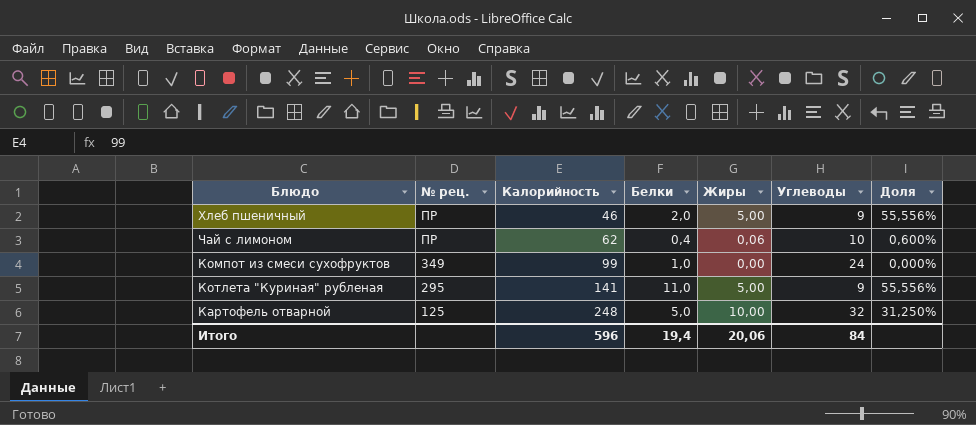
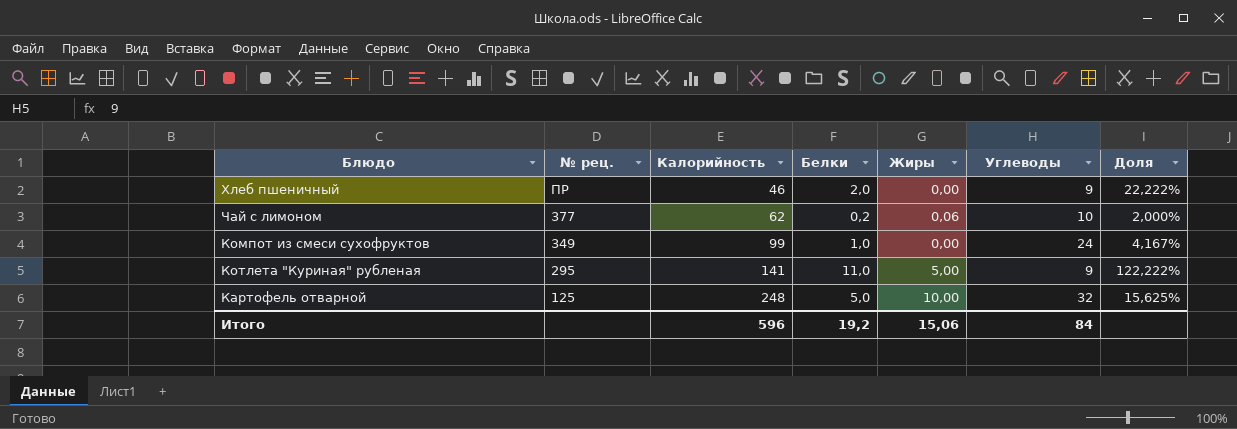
column Доля | formula: [Жиры] / [Углеводы] -> [Белки] / [Углеводы]
Хлеб пшеничный | Жиры: 5,00 -> 0,00
Чай с лимоном | № рец.: ПР -> 377
Чай с лимоном | Белки: 0,4 -> 0,2
Итого | Белки: 19,4 -> 19,2
Итого | Жиры: 20,06 -> 15,06

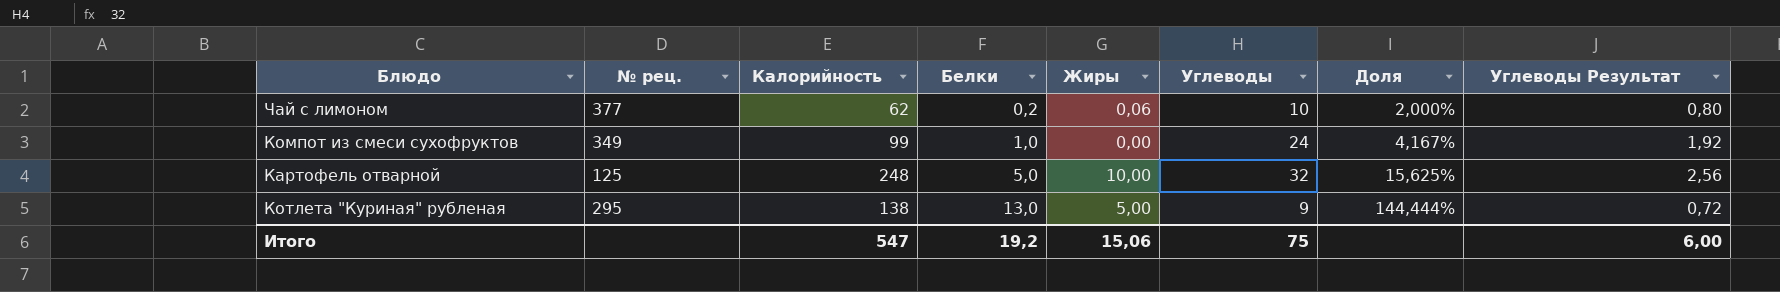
row order: № рец. descending -> Белки ascending
column Углеводы Результат | formula: none -> [Углеводы] * 0,08
row Хлеб пшеничный: ПР | 46 | 2,0 | 0,00 | 9 | 22,222% -> none
Котлета "Куриная" рубленая | Калорийность: 141 -> 138
Котлета "Куриная" рубленая | Белки: 11,0 -> 13,0
Котлета "Куриная" рубленая | Доля: 122,222% -> 144,444%
Итого | Калорийность: 596 -> 547
Итого | Углеводы: 84 -> 75

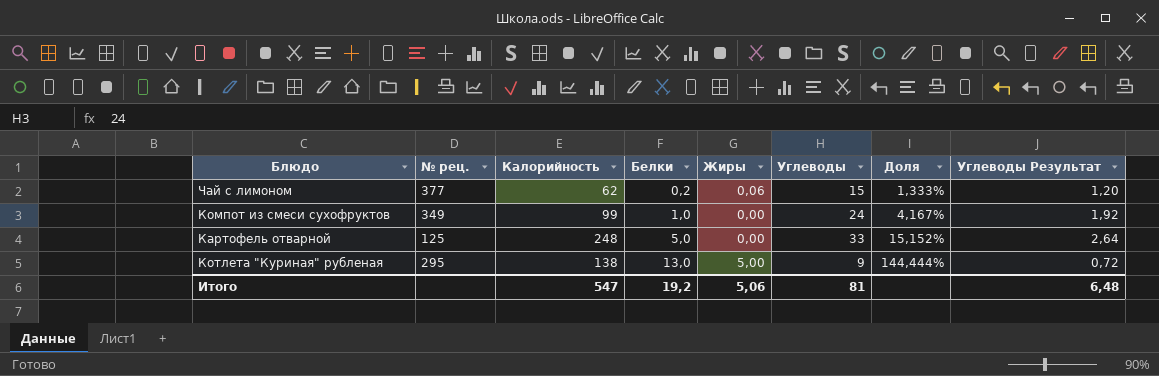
Чай с лимоном | Углеводы: 10 -> 15
Чай с лимоном | Доля: 2,000% -> 1,333%
Чай с лимоном | Углеводы Результат: 0,80 -> 1,20
Картофель отварной | Жиры: 10,00 -> 0,00
Картофель отварной | Углеводы: 32 -> 33
Картофель отварной | Доля: 15,625% -> 15,152%
Картофель отварной | Углеводы Результат: 2,56 -> 2,64
Итого | Жиры: 15,06 -> 5,06
Итого | Углеводы: 75 -> 81
Итого | Углеводы Результат: 6,00 -> 6,48

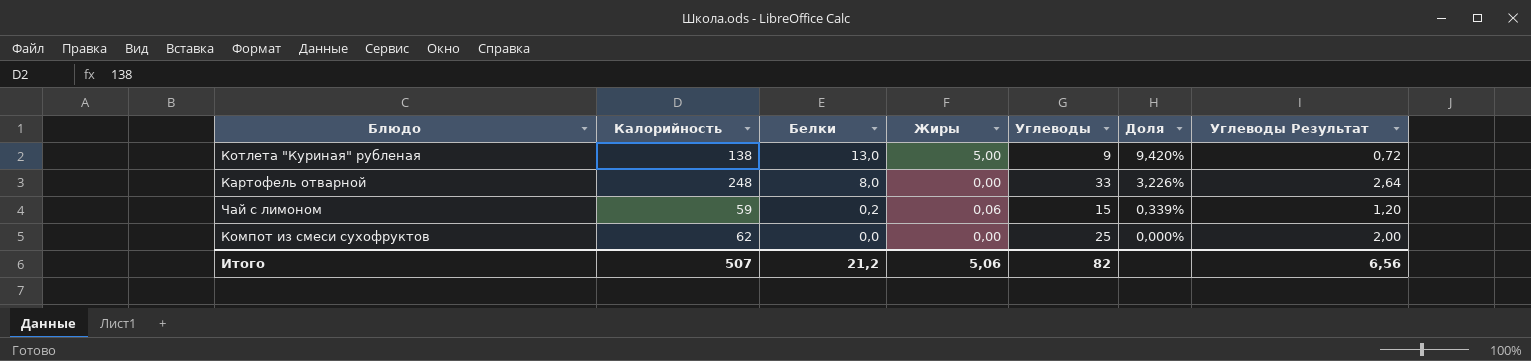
row order: Белки ascending -> Белки descending
column № рец. | position: 2 -> none
column Доля | formula: [Белки] / [Углеводы] -> [Белки] / [Калорийность]
Картофель отварной | Белки: 5,0 -> 8,0
Чай с лимоном | Калорийность: 62 -> 59
Компот из смеси сухофруктов | Калорийность: 99 -> 62
Компот из смеси сухофруктов | Белки: 1,0 -> 0,0
Компот из смеси сухофруктов | Углеводы: 24 -> 25
Компот из смеси сухофруктов | Углеводы Результат: 1,92 -> 2,00
Итого | Калорийность: 547 -> 507
Итого | Белки: 19,2 -> 21,2
Итого | Углеводы: 81 -> 82
Итого | Углеводы Результат: 6,48 -> 6,56

